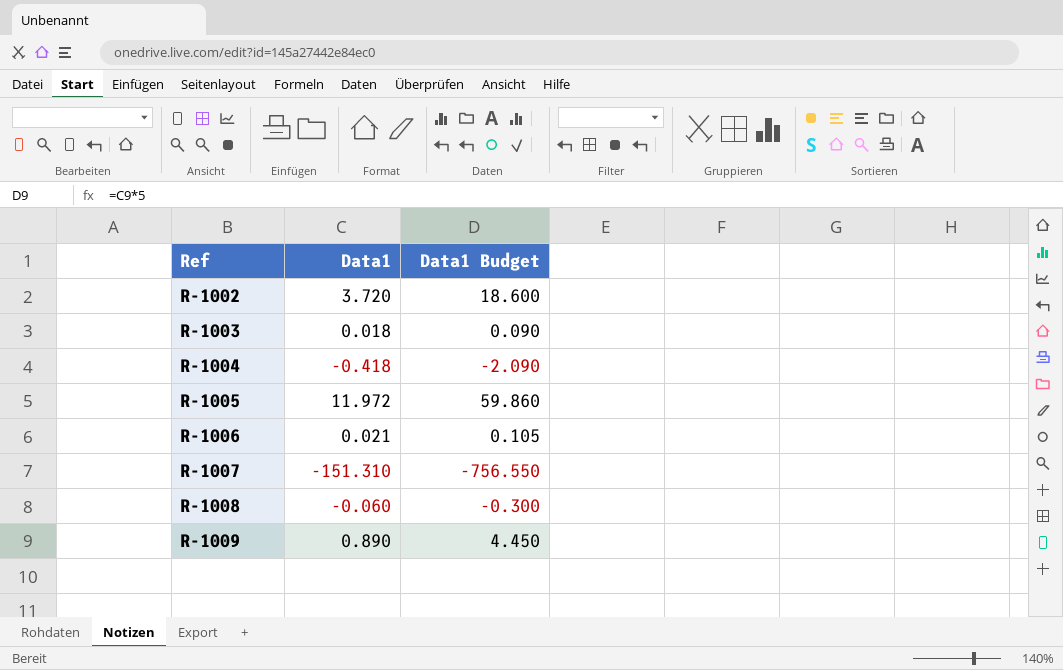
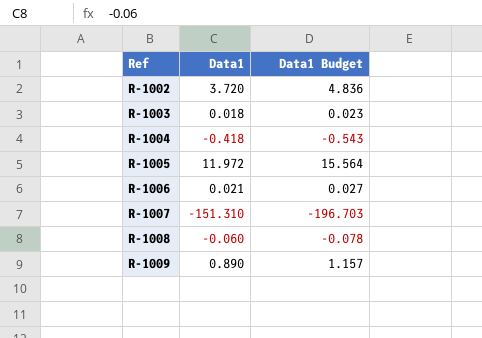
column Data1 Budget | formula: [Data1] * 5 -> [Data1] * 1.3

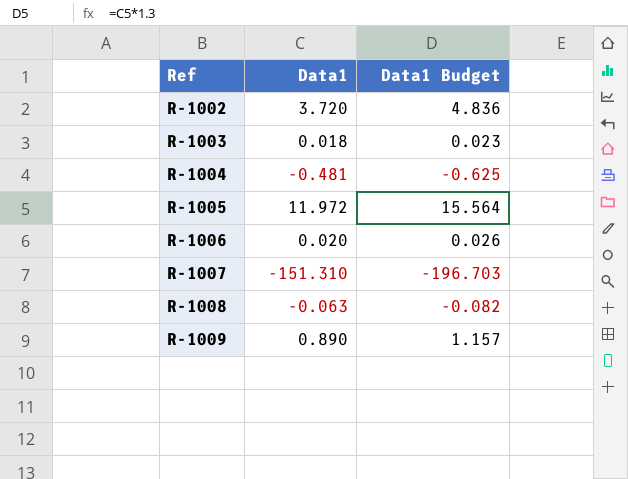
R-1004 | Data1: -0.418 -> -0.481
R-1004 | Data1 Budget: -0.543 -> -0.625
R-1006 | Data1: 0.021 -> 0.020
R-1006 | Data1 Budget: 0.027 -> 0.026
R-1008 | Data1: -0.060 -> -0.063
R-1008 | Data1 Budget: -0.078 -> -0.082

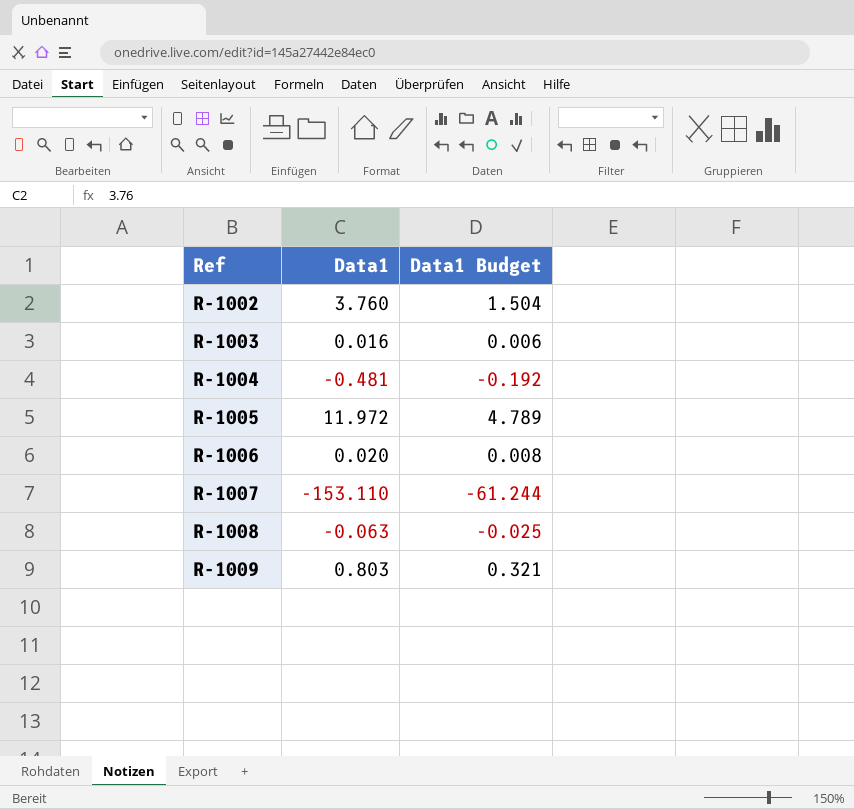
column Data1 Budget | formula: [Data1] * 1.3 -> [Data1] * 0.4
R-1002 | Data1: 3.720 -> 3.760
R-1003 | Data1: 0.018 -> 0.016
R-1007 | Data1: -151.310 -> -153.110
R-1009 | Data1: 0.890 -> 0.803

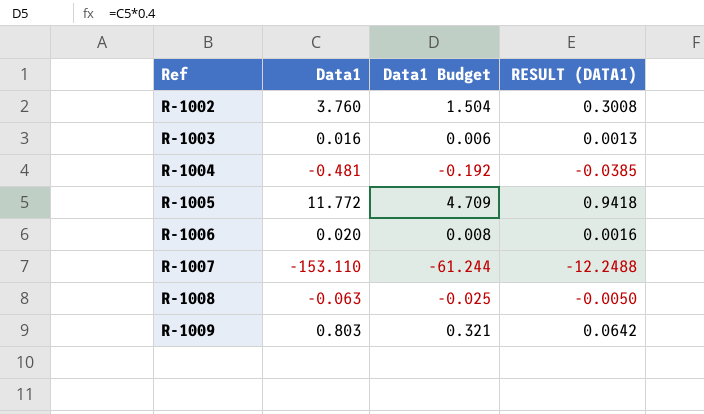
column RESULT (DATA1) | formula: none -> [Data1] * 0.08
R-1005 | Data1: 11.972 -> 11.772
R-1005 | Data1 Budget: 4.789 -> 4.709

